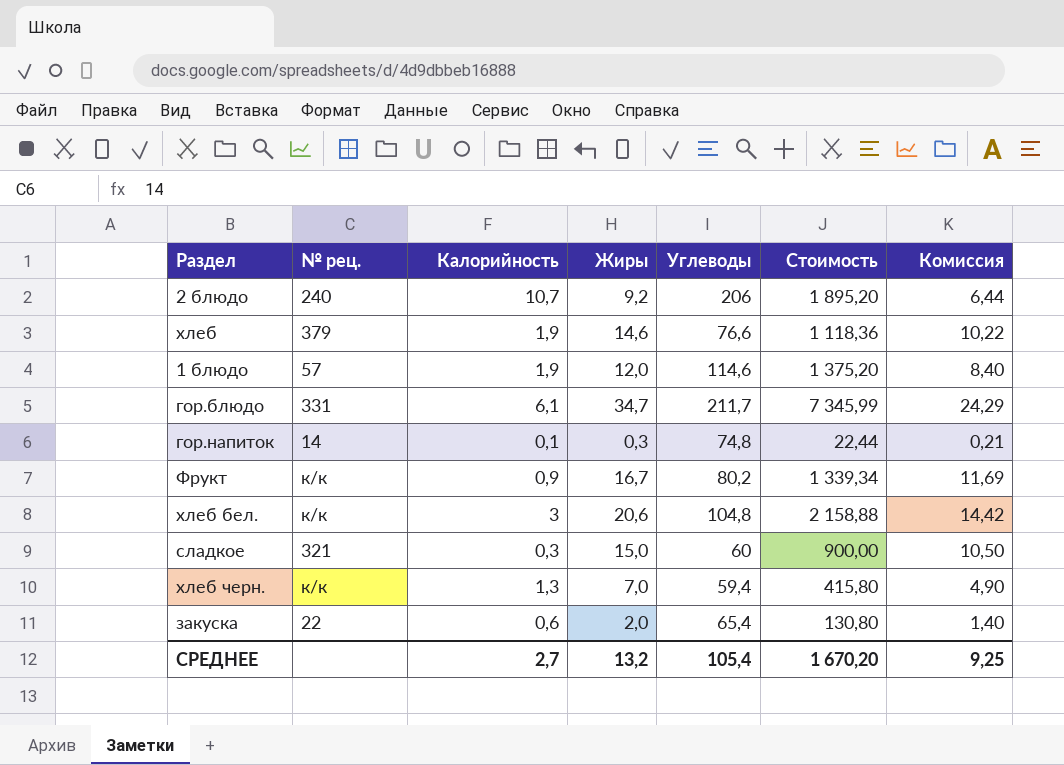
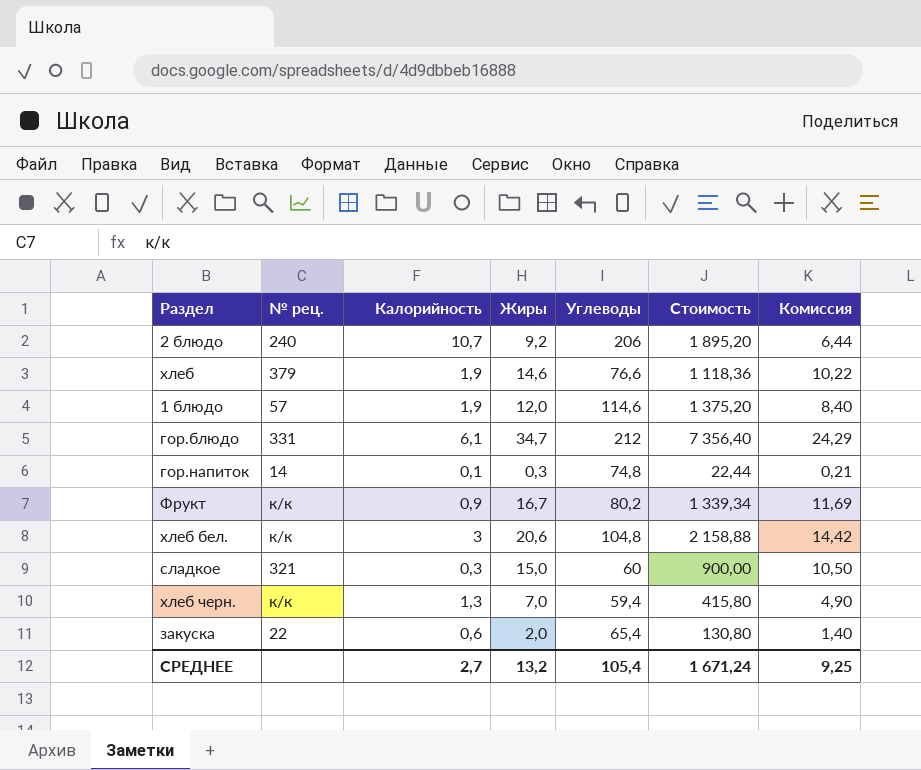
гор.блюдо | Углеводы: 211,7 -> 212
гор.блюдо | Стоимость: 7 345,99 -> 7 356,40
СРЕДНЕЕ | Стоимость: 1 670,20 -> 1 671,24

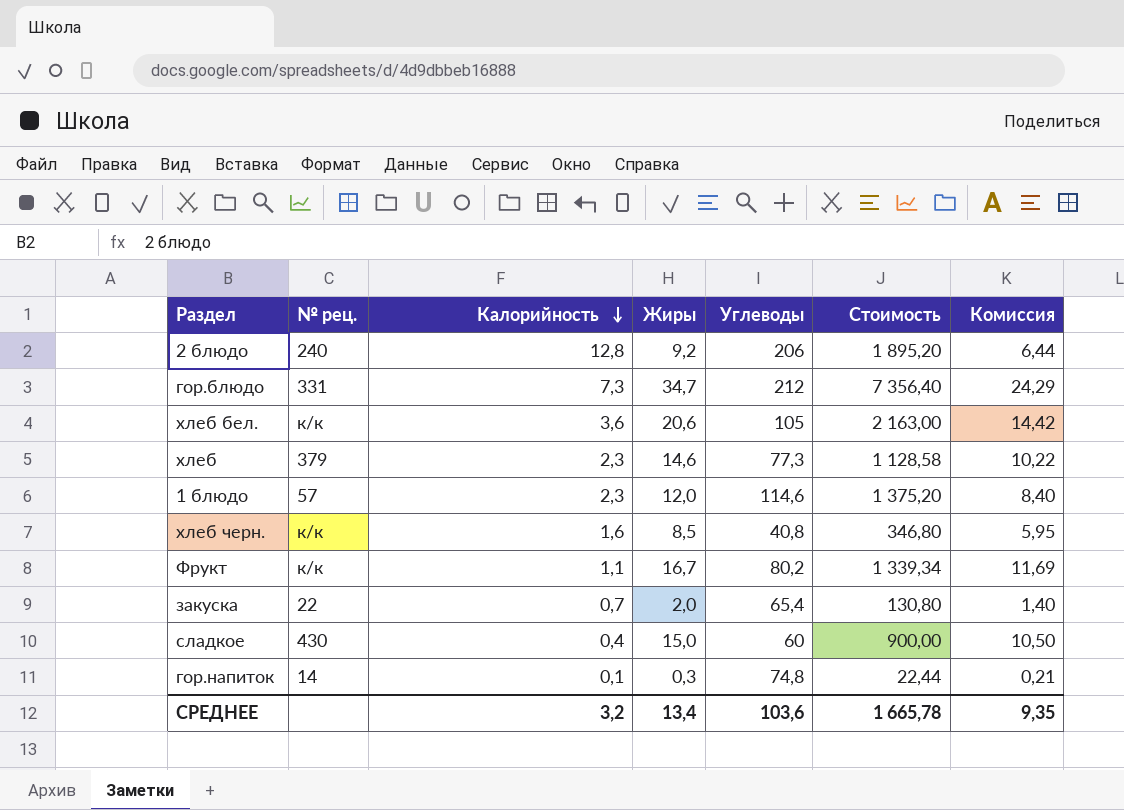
row order: none -> Калорийность descending
2 блюдо | Калорийность: 10,7 -> 12,8
гор.блюдо | Калорийность: 6,1 -> 7,3
хлеб бел. | Калорийность: 3 -> 3,6
хлеб бел. | Углеводы: 104,8 -> 105
хлеб бел. | Стоимость: 2 158,88 -> 2 163,00
хлеб | Калорийность: 1,9 -> 2,3
хлеб | Углеводы: 76,6 -> 77,3
хлеб | Стоимость: 1 118,36 -> 1 128,58
1 блюдо | Калорийность: 1,9 -> 2,3
хлеб черн. | Калорийность: 1,3 -> 1,6
хлеб черн. | Жиры: 7,0 -> 8,5
хлеб черн. | Углеводы: 59,4 -> 40,8
хлеб черн. | Стоимость: 415,80 -> 346,80
хлеб черн. | Комиссия: 4,90 -> 5,95
Фрукт | Калорийность: 0,9 -> 1,1
закуска | Калорийность: 0,6 -> 0,7
сладкое | № рец.: 321 -> 430
сладкое | Калорийность: 0,3 -> 0,4
СРЕДНЕЕ | Калорийность: 2,7 -> 3,2
СРЕДНЕЕ | Жиры: 13,2 -> 13,4
СРЕДНЕЕ | Углеводы: 105,4 -> 103,6
СРЕДНЕЕ | Стоимость: 1 671,24 -> 1 665,78
СРЕДНЕЕ | Комиссия: 9,25 -> 9,35

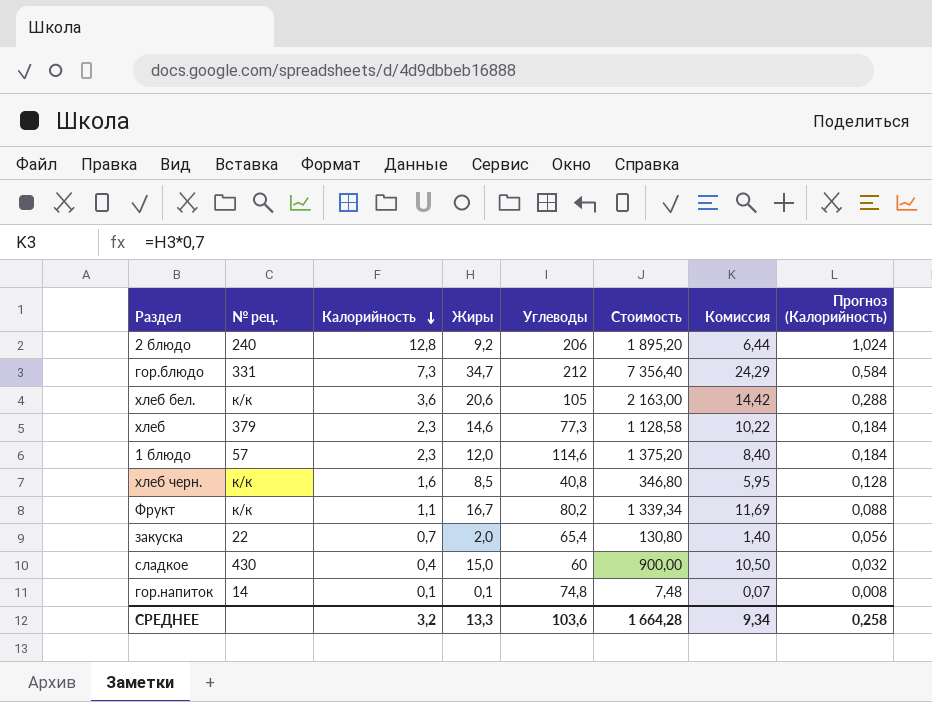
column Прогноз (Калорийность) | formula: none -> [Калорийность] * 0,08
гор.напиток | Жиры: 0,3 -> 0,1
гор.напиток | Стоимость: 22,44 -> 7,48
гор.напиток | Комиссия: 0,21 -> 0,07
СРЕДНЕЕ | Жиры: 13,4 -> 13,3
СРЕДНЕЕ | Стоимость: 1 665,78 -> 1 664,28
СРЕДНЕЕ | Комиссия: 9,35 -> 9,34

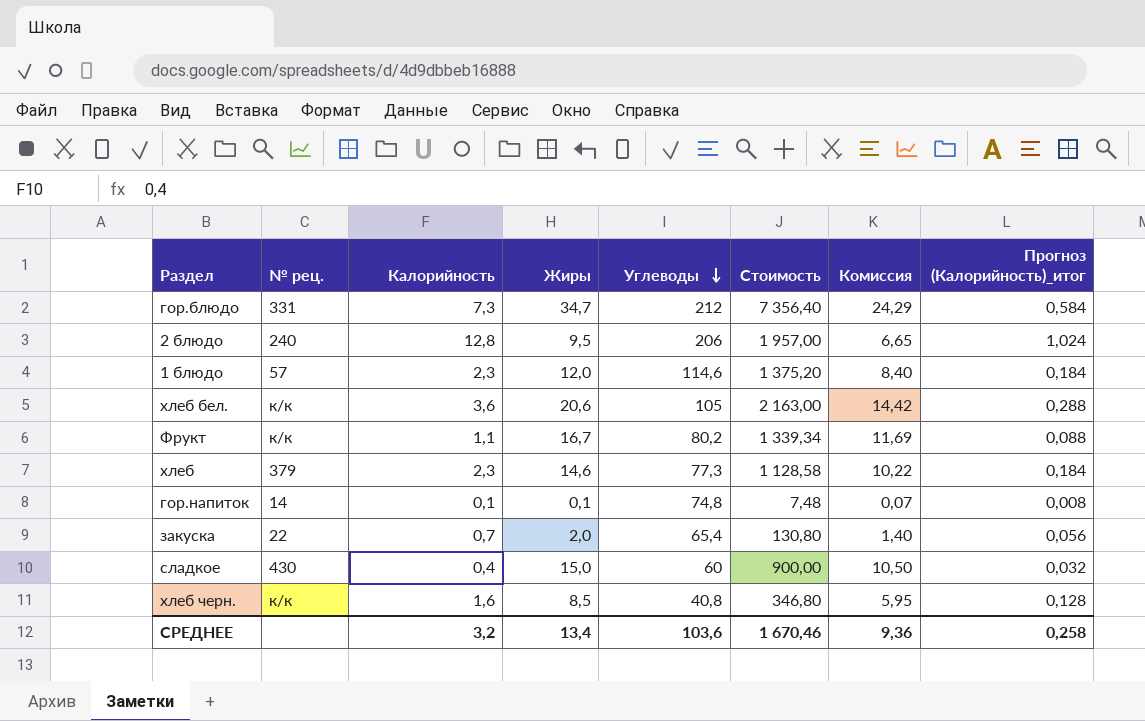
row order: Калорийность descending -> Углеводы descending
column name: Прогноз (Калорийность) -> Прогноз (Калорийность)_итог
2 блюдо | Жиры: 9,2 -> 9,5
2 блюдо | Стоимость: 1 895,20 -> 1 957,00
2 блюдо | Комиссия: 6,44 -> 6,65
СРЕДНЕЕ | Жиры: 13,3 -> 13,4
СРЕДНЕЕ | Стоимость: 1 664,28 -> 1 670,46
СРЕДНЕЕ | Комиссия: 9,34 -> 9,36

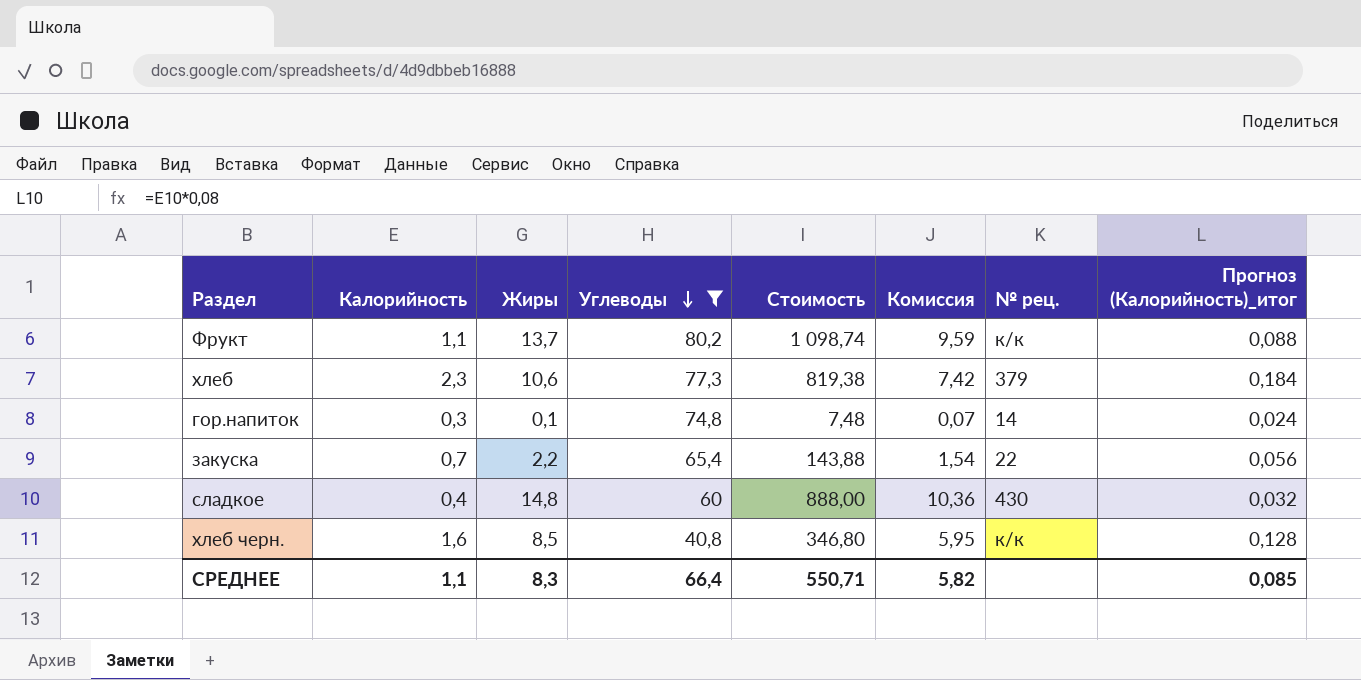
filter: none -> Углеводы <= 80,2
column № рец. | position: 2 -> 7
Фрукт | Жиры: 16,7 -> 13,7
Фрукт | Стоимость: 1 339,34 -> 1 098,74
Фрукт | Комиссия: 11,69 -> 9,59
хлеб | Жиры: 14,6 -> 10,6
хлеб | Стоимость: 1 128,58 -> 819,38
хлеб | Комиссия: 10,22 -> 7,42
гор.напиток | Калорийность: 0,1 -> 0,3
гор.напиток | Прогноз (Калорийность)_итог: 0,008 -> 0,024
закуска | Жиры: 2,0 -> 2,2
закуска | Стоимость: 130,80 -> 143,88
закуска | Комиссия: 1,40 -> 1,54
сладкое | Жиры: 15,0 -> 14,8
сладкое | Стоимость: 900,00 -> 888,00
сладкое | Комиссия: 10,50 -> 10,36
СРЕДНЕЕ | Калорийность: 3,2 -> 1,1
СРЕДНЕЕ | Жиры: 13,4 -> 8,3
СРЕДНЕЕ | Углеводы: 103,6 -> 66,4
СРЕДНЕЕ | Стоимость: 1 670,46 -> 550,71
СРЕДНЕЕ | Комиссия: 9,36 -> 5,82
СРЕДНЕЕ | Прогноз (Калорийность)_итог: 0,258 -> 0,085

